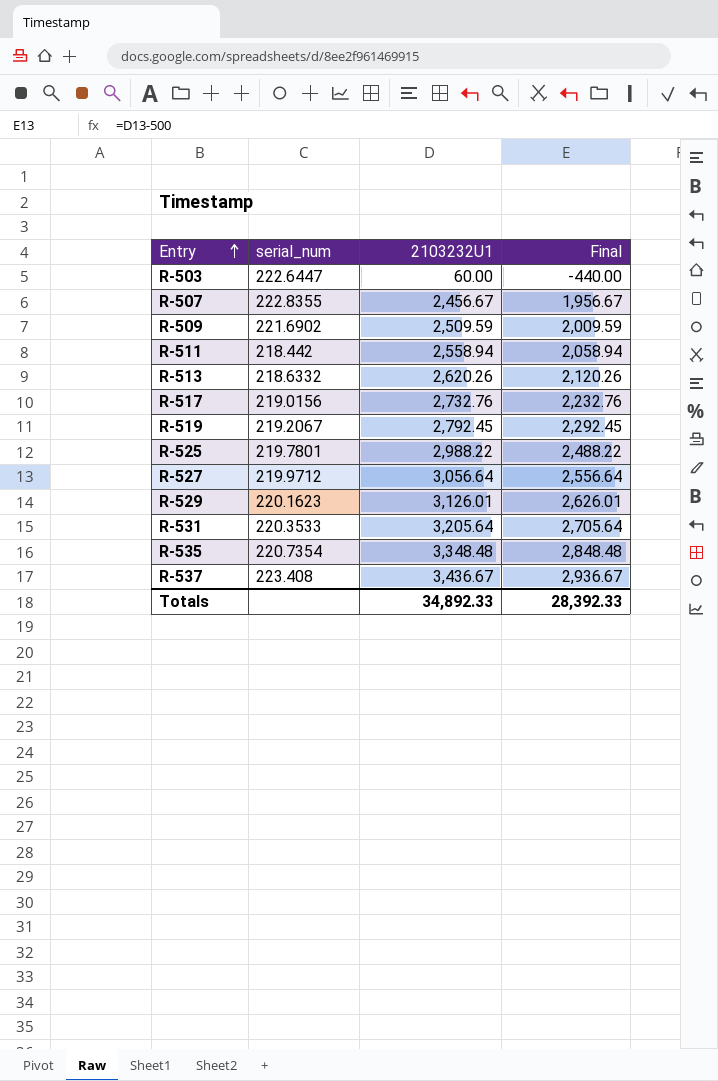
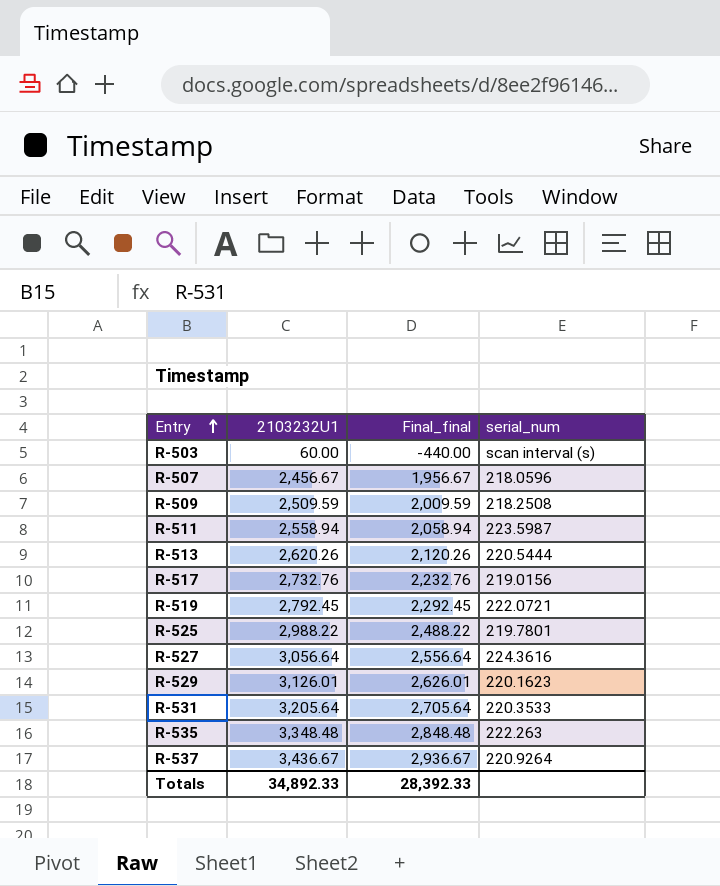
column name: Final -> Final_final
column serial_num | position: 2 -> 4
R-503 | serial_num: 222.6447 -> scan interval (s)
R-507 | serial_num: 222.8355 -> 218.0596
R-509 | serial_num: 221.6902 -> 218.2508
R-511 | serial_num: 218.442 -> 223.5987
R-513 | serial_num: 218.6332 -> 220.5444
R-519 | serial_num: 219.2067 -> 222.0721
R-527 | serial_num: 219.9712 -> 224.3616
R-535 | serial_num: 220.7354 -> 222.263
R-537 | serial_num: 223.408 -> 220.9264

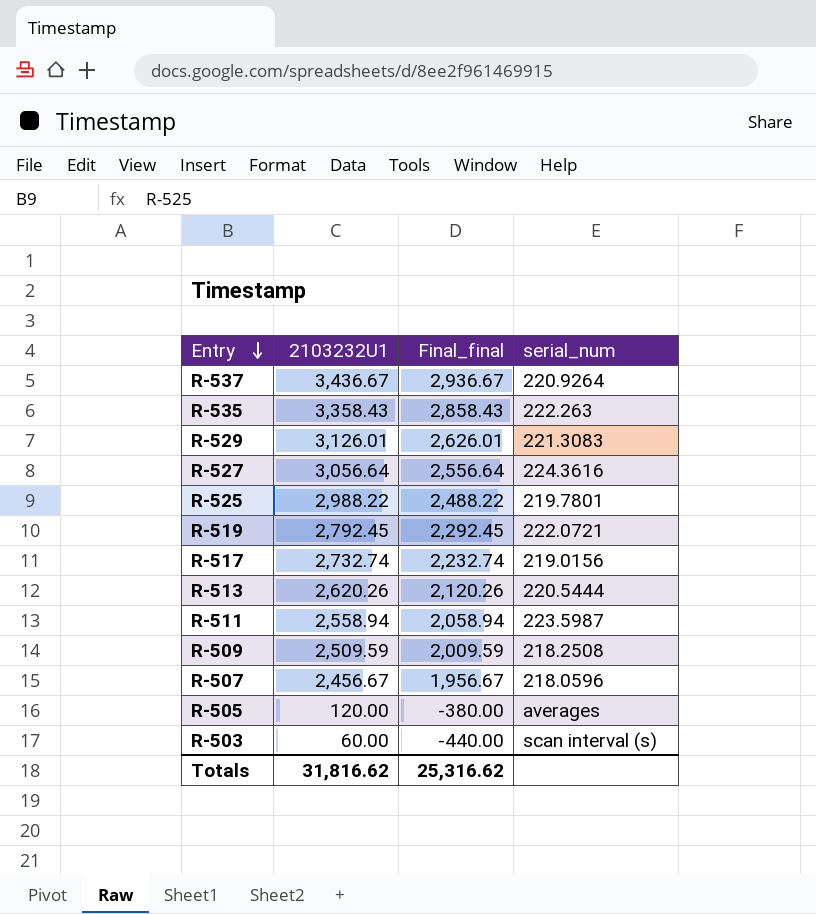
row order: Entry ascending -> Entry descending
row R-531: 3,205.64 | 2,705.64 | 220.3533 -> none
R-535 | 2103232U1: 3,348.48 -> 3,358.43
R-535 | Final_final: 2,848.48 -> 2,858.43
R-529 | serial_num: 220.1623 -> 221.3083
R-517 | 2103232U1: 2,732.76 -> 2,732.74
R-517 | Final_final: 2,232.76 -> 2,232.74
row R-505: none -> 120.00 | -380.00 | averages
Totals | 2103232U1: 34,892.33 -> 31,816.62
Totals | Final_final: 28,392.33 -> 25,316.62

